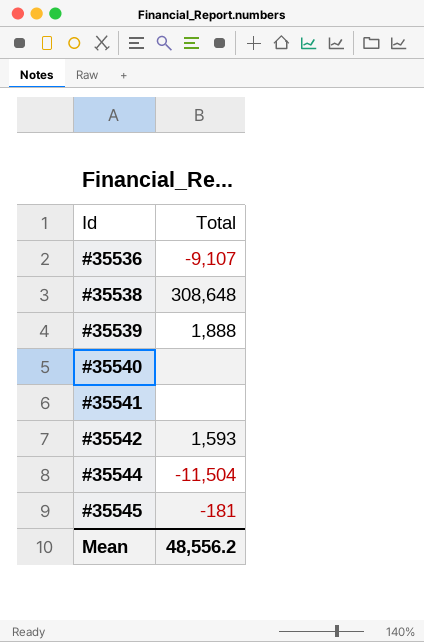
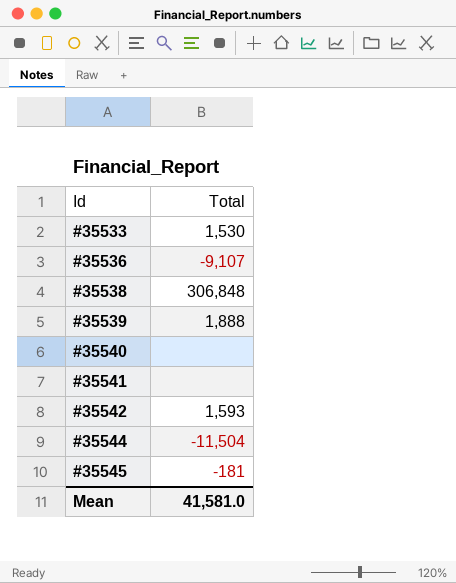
row #35533: none -> 1,530
#35538 | Total: 308,648 -> 306,848
Mean | Total: 48,556.2 -> 41,581.0

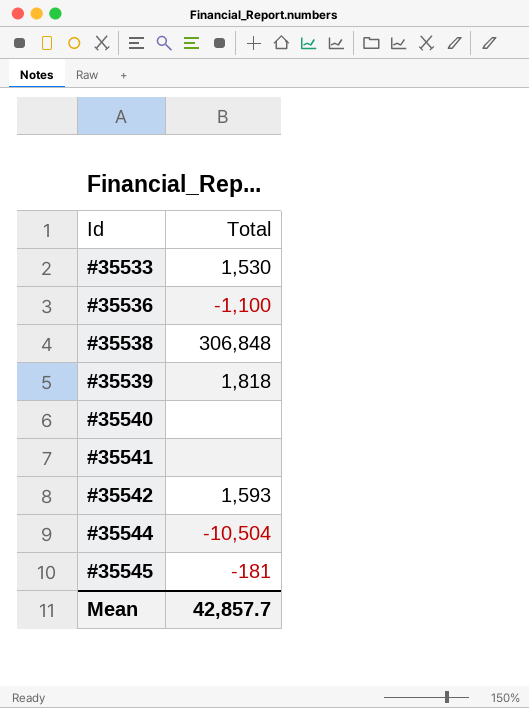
#35536 | Total: -9,107 -> -1,100
#35539 | Total: 1,888 -> 1,818
#35544 | Total: -11,504 -> -10,504
Mean | Total: 41,581.0 -> 42,857.7

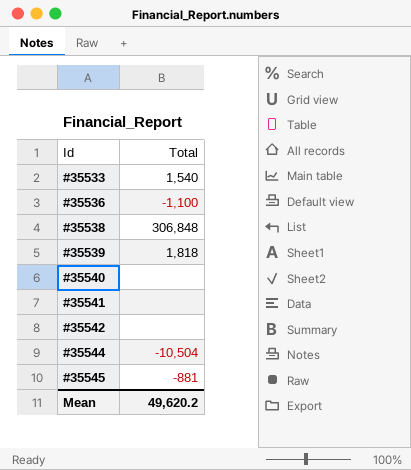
#35533 | Total: 1,530 -> 1,540
#35542 | Total: 1,593 -> none
#35545 | Total: -181 -> -881
Mean | Total: 42,857.7 -> 49,620.2

